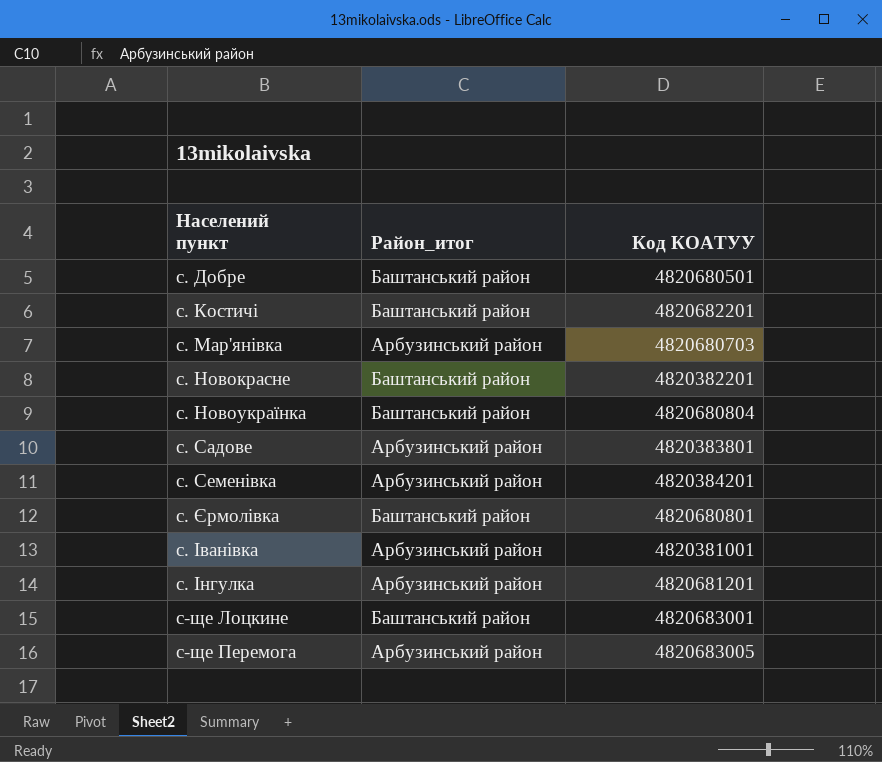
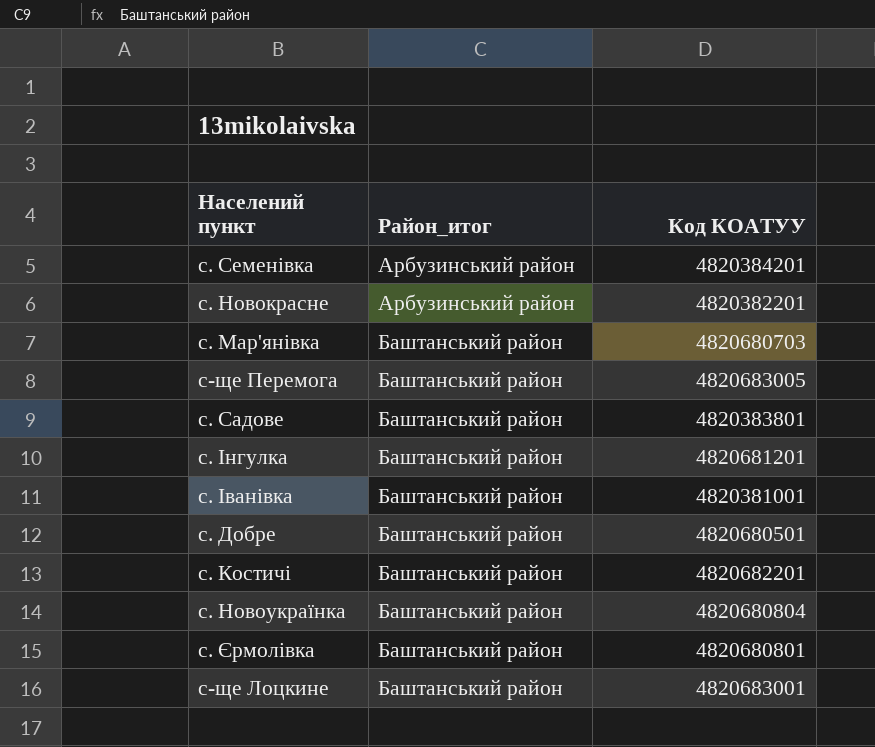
row order: Населений пункт ascending -> Район_итог ascending
c. Новокрасне | Район_итог: Баштанський район -> Арбузинський район
c. Мар'янівка | Район_итог: Арбузинський район -> Баштанський район
с-ще Перемога | Район_итог: Арбузинський район -> Баштанський район
c. Садове | Район_итог: Арбузинський район -> Баштанський район
c. Інгулка | Район_итог: Арбузинський район -> Баштанський район
c. Іванівка | Район_итог: Арбузинський район -> Баштанський район

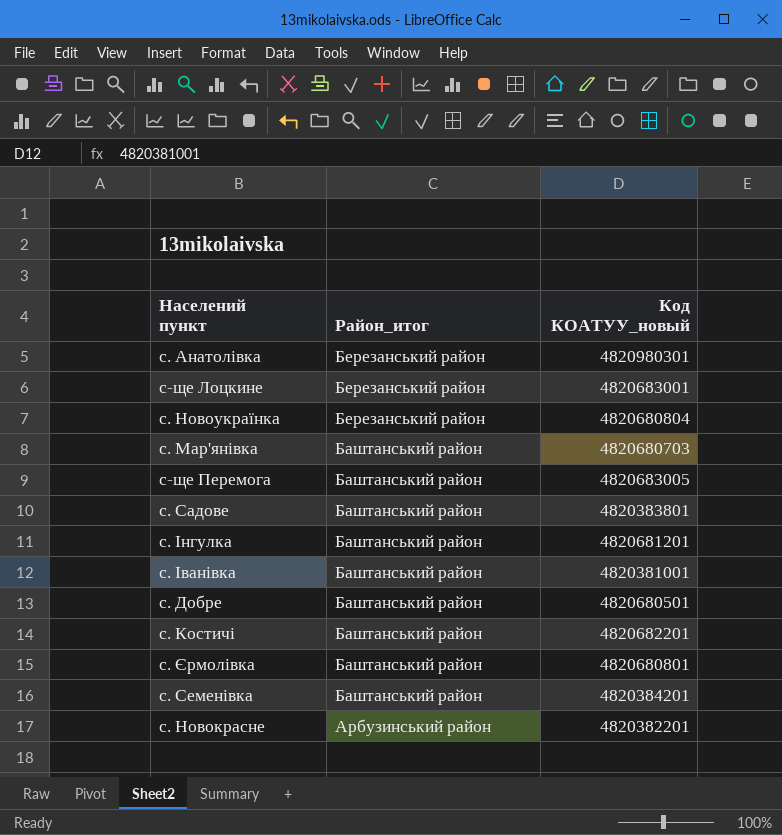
row order: Район_итог ascending -> Район_итог descending
column name: Код КОАТУУ -> Код КОАТУУ_новый
row c. Анатолівка: none -> Березанський район | 4820980301
с-ще Лоцкине | Район_итог: Баштанський район -> Березанський район
c. Новоукраїнка | Район_итог: Баштанський район -> Березанський район
c. Семенівка | Район_итог: Арбузинський район -> Баштанський район

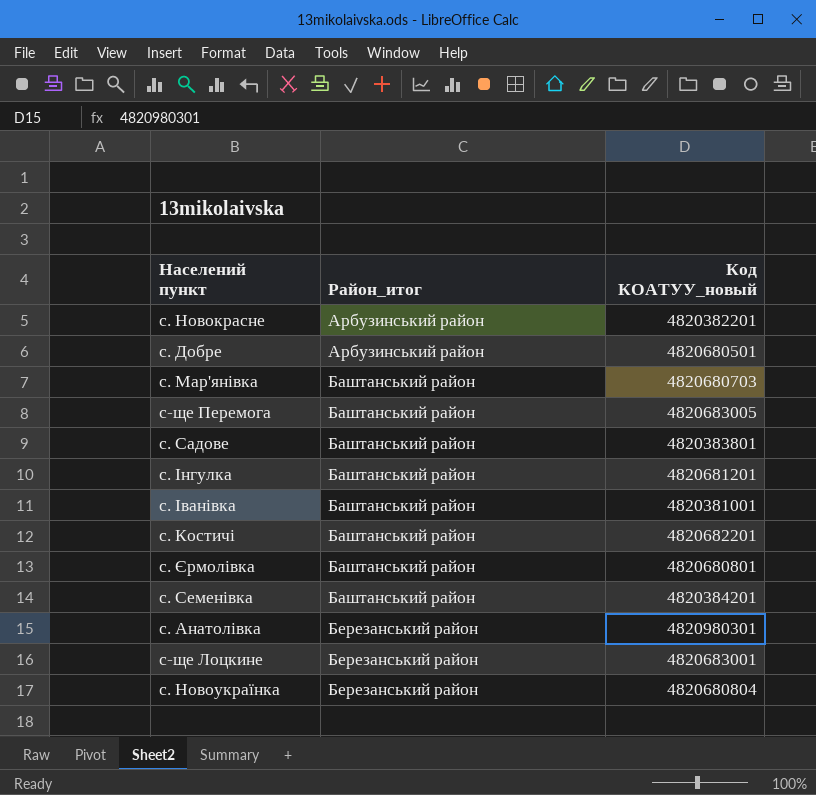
row order: Район_итог descending -> Район_итог ascending
c. Добре | Район_итог: Баштанський район -> Арбузинський район

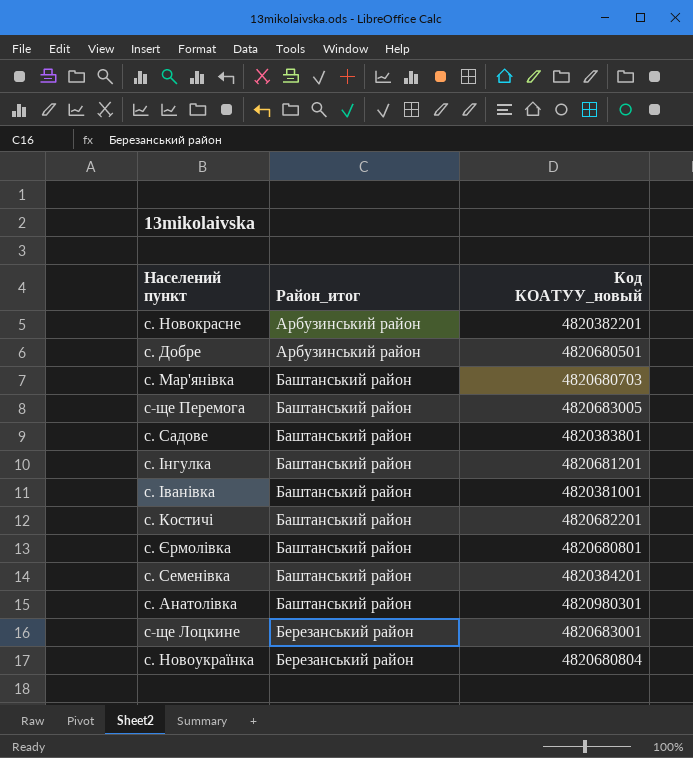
c. Анатолівка | Район_итог: Березанський район -> Баштанський район

